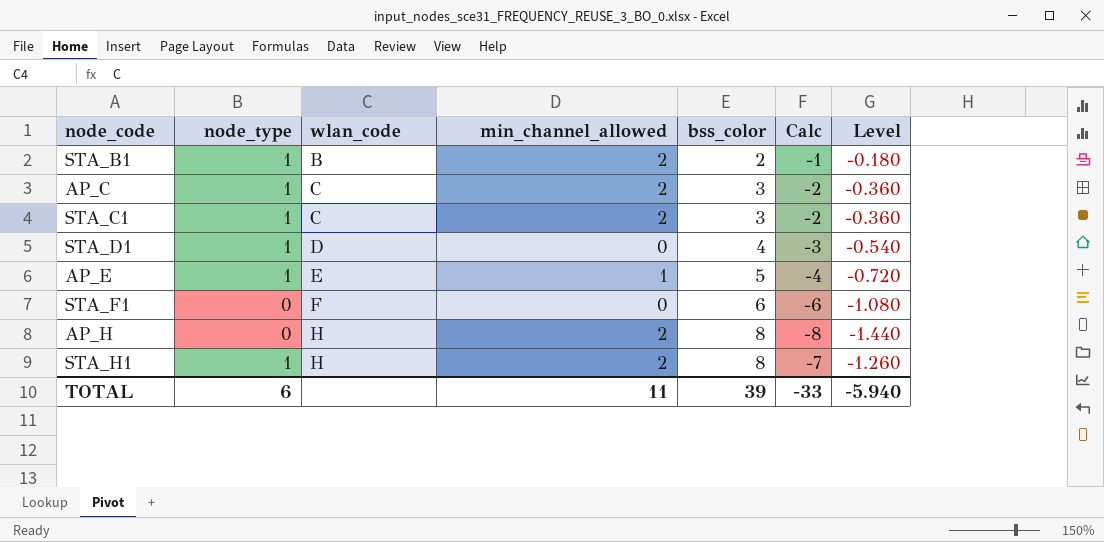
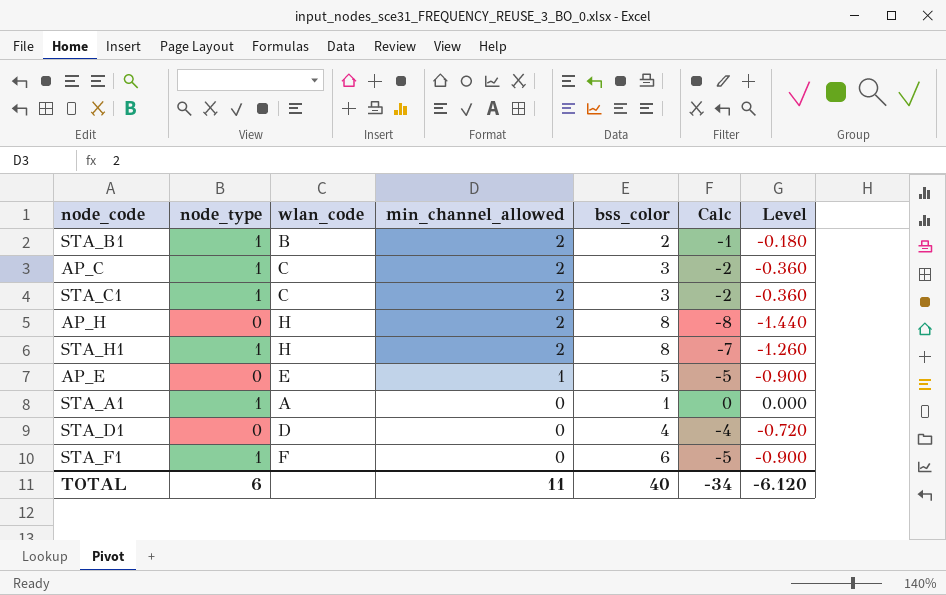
row order: wlan_code ascending -> min_channel_allowed descending
AP_E | node_type: 1 -> 0
AP_E | Calc: -4 -> -5
AP_E | Level: -0.720 -> -0.900
row STA_A1: none -> 1 | A | 0 | 1 | 0 | 0.000
STA_D1 | node_type: 1 -> 0
STA_D1 | Calc: -3 -> -4
STA_D1 | Level: -0.540 -> -0.720
STA_F1 | node_type: 0 -> 1
STA_F1 | Calc: -6 -> -5
STA_F1 | Level: -1.080 -> -0.900
TOTAL | bss_color: 39 -> 40
TOTAL | Calc: -33 -> -34
TOTAL | Level: -5.940 -> -6.120

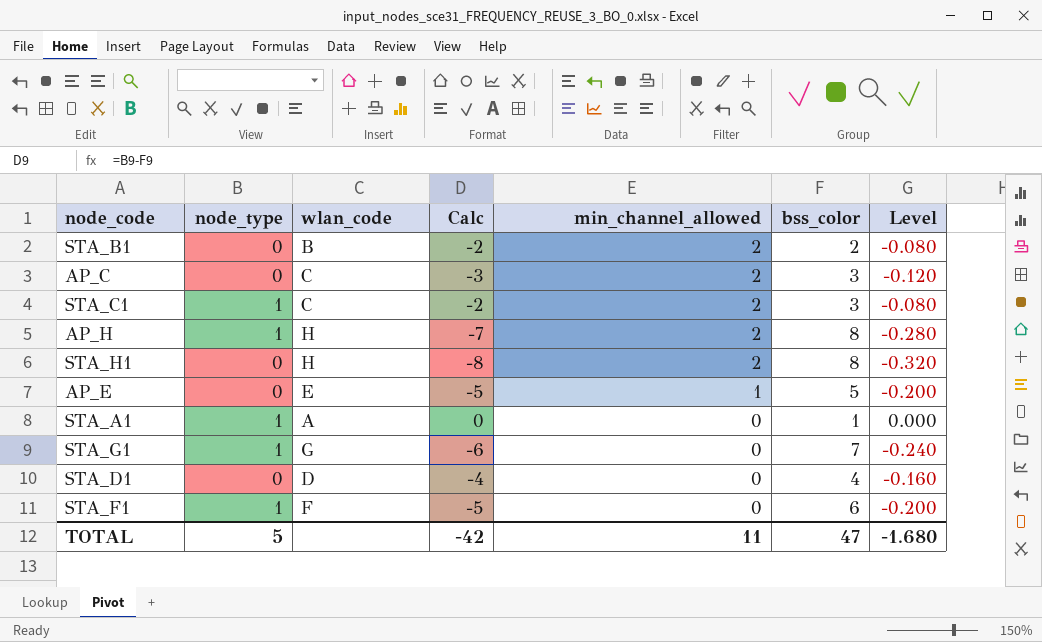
column Calc | position: 6 -> 4
column Level | formula: [Calc] * 0.18 -> [Calc] * 0.04
STA_B1 | node_type: 1 -> 0
STA_B1 | Calc: -1 -> -2
AP_C | node_type: 1 -> 0
AP_C | Calc: -2 -> -3
AP_H | node_type: 0 -> 1
AP_H | Calc: -8 -> -7
STA_H1 | node_type: 1 -> 0
STA_H1 | Calc: -7 -> -8
row STA_G1: none -> 1 | G | -6 | 0 | 7 | -0.240
TOTAL | node_type: 6 -> 5
TOTAL | Calc: -34 -> -42
TOTAL | bss_color: 40 -> 47
TOTAL | Level: -6.120 -> -1.680

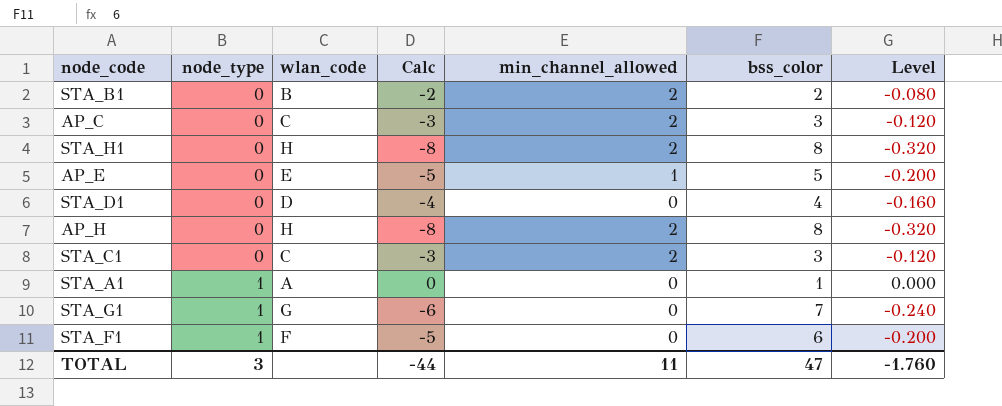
row order: min_channel_allowed descending -> node_type ascending
AP_H | node_type: 1 -> 0
AP_H | Calc: -7 -> -8
AP_H | Level: -0.280 -> -0.320
STA_C1 | node_type: 1 -> 0
STA_C1 | Calc: -2 -> -3
STA_C1 | Level: -0.080 -> -0.120
TOTAL | node_type: 5 -> 3
TOTAL | Calc: -42 -> -44
TOTAL | Level: -1.680 -> -1.760

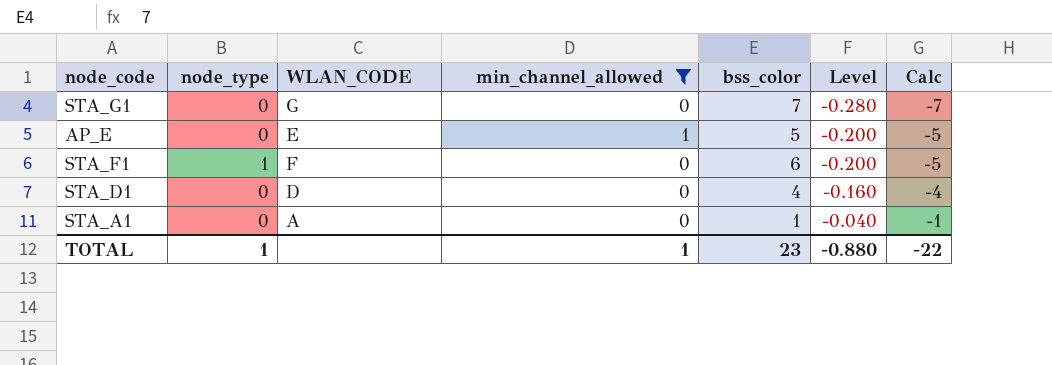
filter: none -> min_channel_allowed != 2
row order: node_type ascending -> Level ascending
column name: wlan_code -> WLAN_CODE
column Calc | position: 4 -> 7
STA_G1 | node_type: 1 -> 0
STA_G1 | Level: -0.240 -> -0.280
STA_G1 | Calc: -6 -> -7
STA_A1 | node_type: 1 -> 0
STA_A1 | Level: 0.000 -> -0.040
STA_A1 | Calc: 0 -> -1
TOTAL | node_type: 3 -> 1
TOTAL | min_channel_allowed: 11 -> 1
TOTAL | bss_color: 47 -> 23
TOTAL | Level: -1.760 -> -0.880
TOTAL | Calc: -44 -> -22

